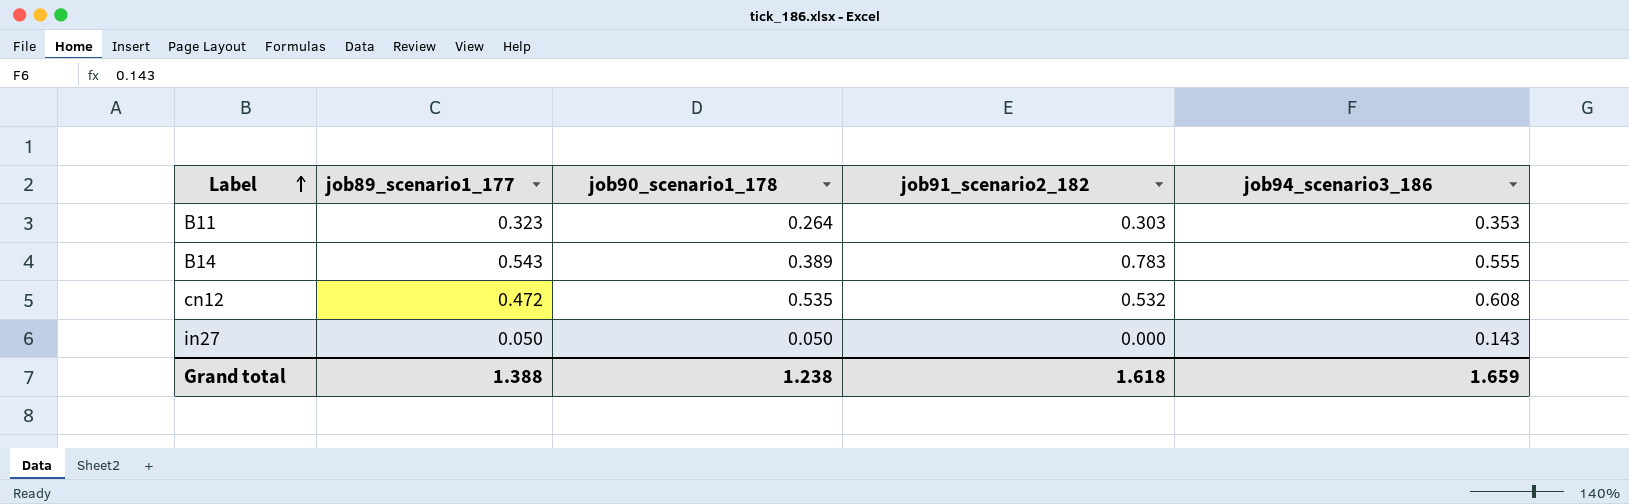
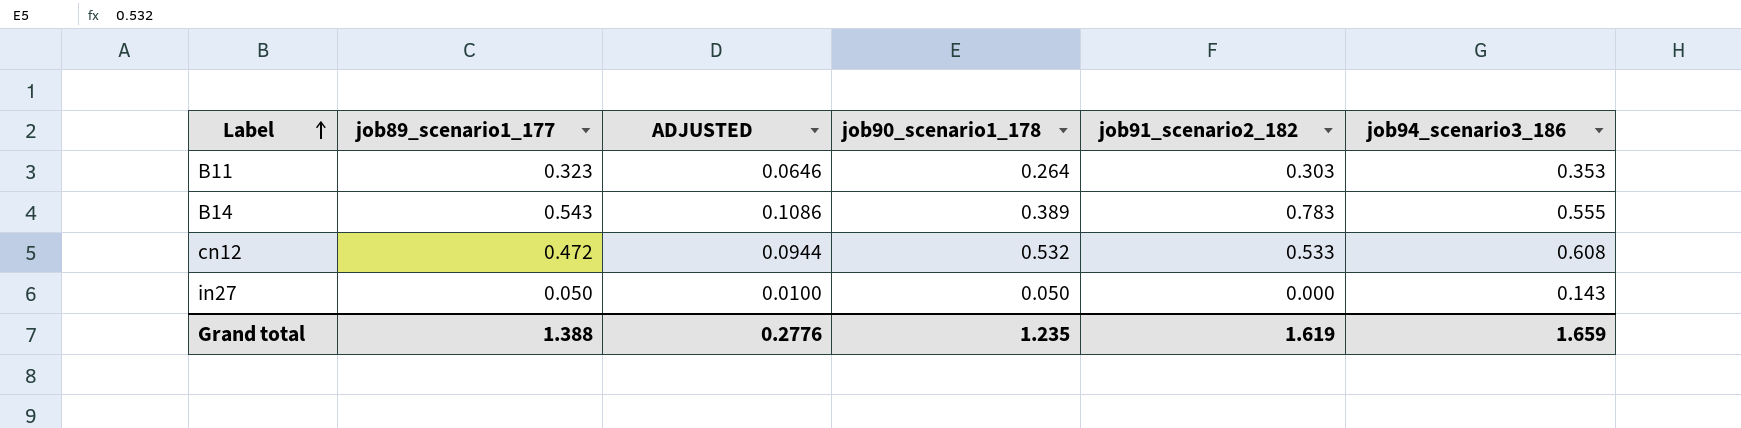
column ADJUSTED | formula: none -> [job89_scenario1_177] * 0.2
cn12 | job90_scenario1_178: 0.535 -> 0.532
cn12 | job91_scenario2_182: 0.532 -> 0.533
Grand total | job90_scenario1_178: 1.238 -> 1.235
Grand total | job91_scenario2_182: 1.618 -> 1.619

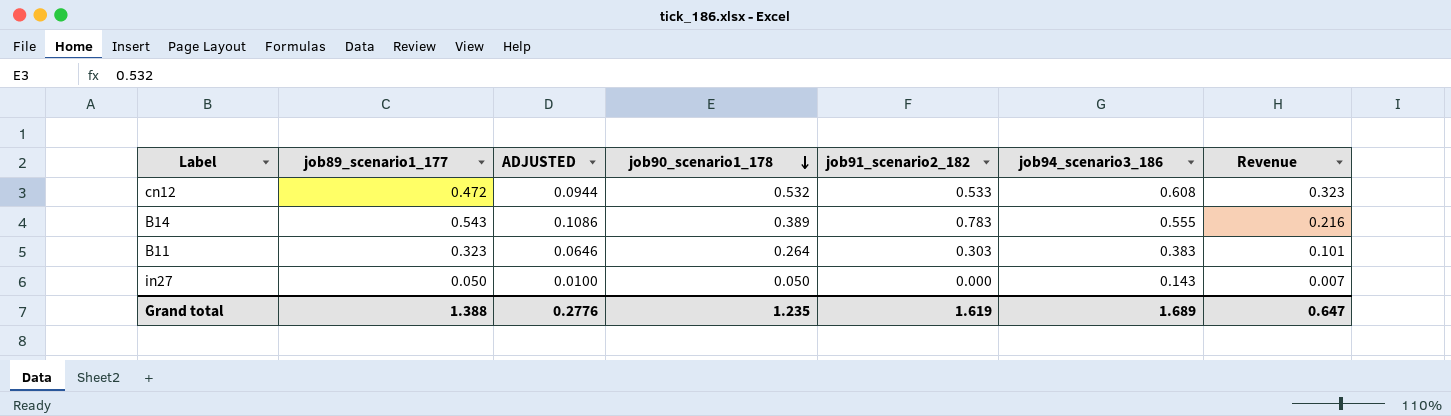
row order: Label ascending -> job90_scenario1_178 descending
column Revenue | formula: none -> [job90_scenario1_178] * [job94_scenario3_186]
B11 | job94_scenario3_186: 0.353 -> 0.383
Grand total | job94_scenario3_186: 1.659 -> 1.689

